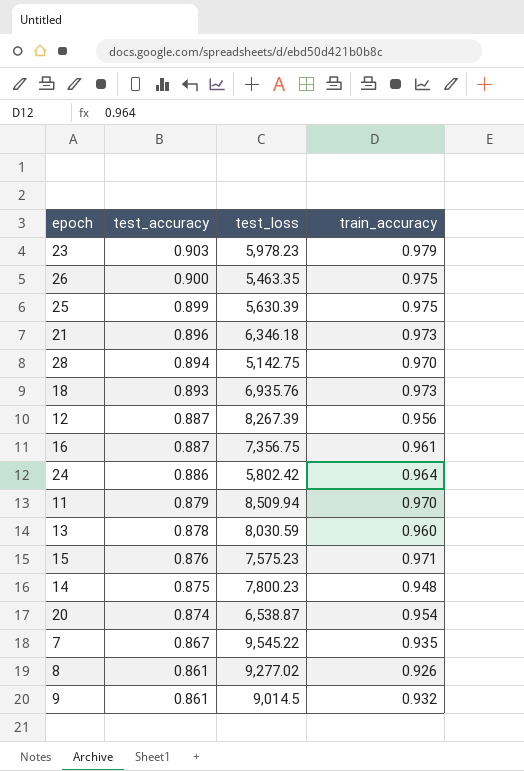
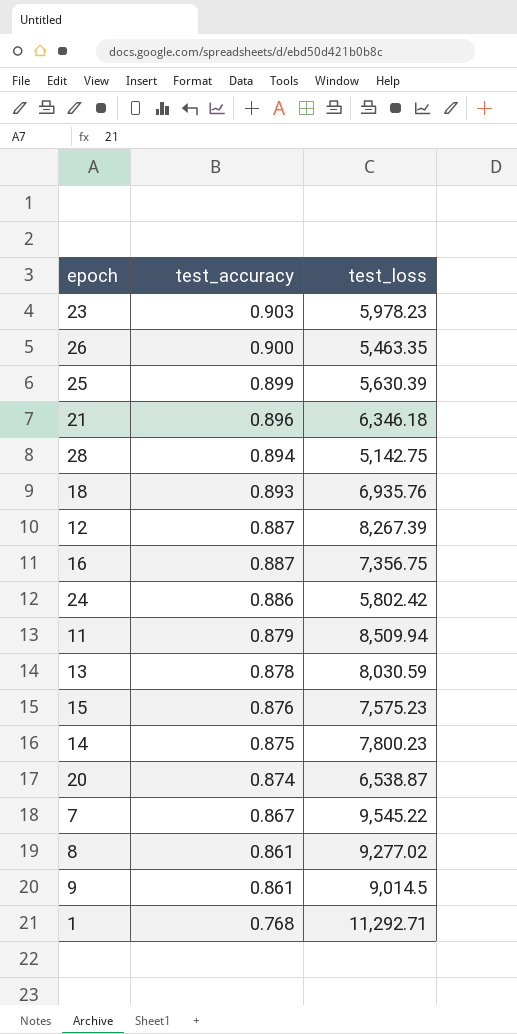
column train_accuracy | position: 4 -> none
row 1: none -> 0.768 | 11,292.71

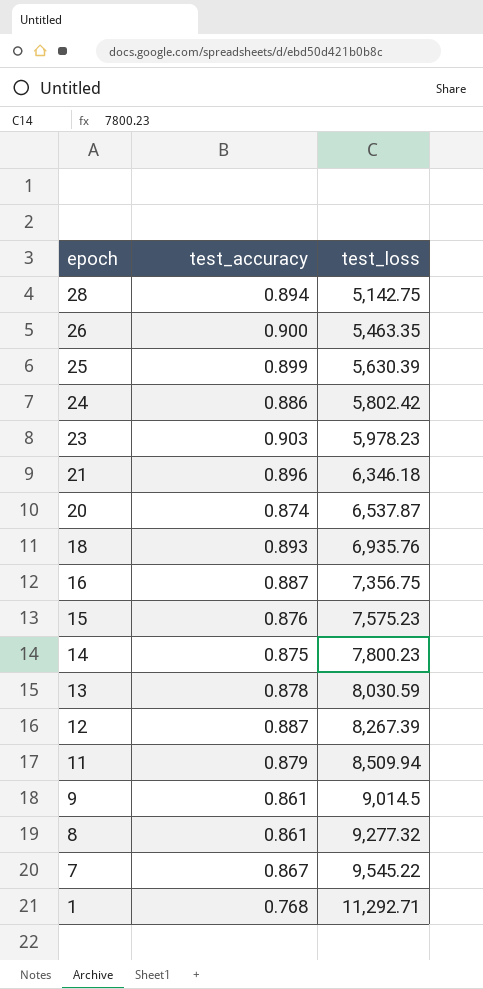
row order: test_accuracy descending -> epoch descending
20 | test_loss: 6,538.87 -> 6,537.87
8 | test_loss: 9,277.02 -> 9,277.32

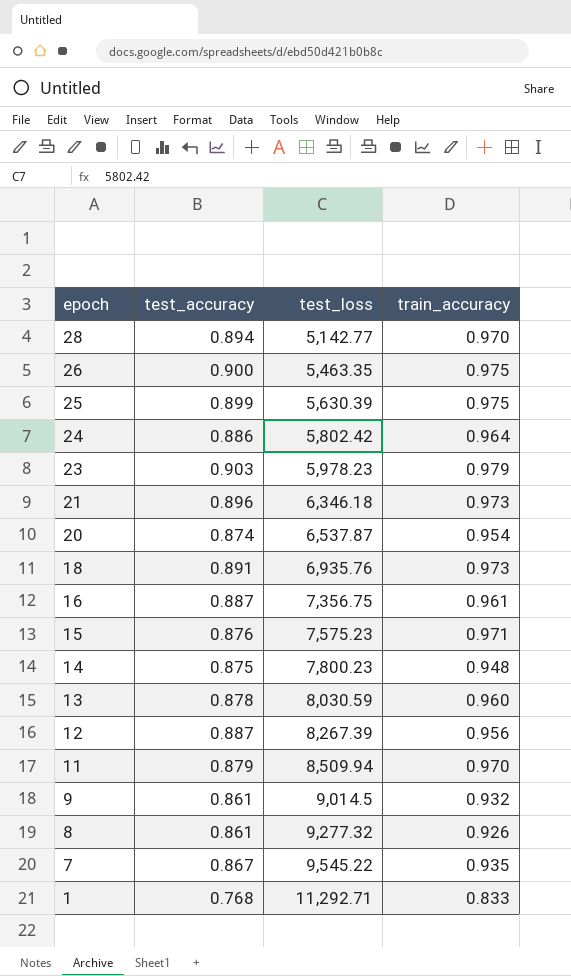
column train_accuracy | position: none -> 4
28 | test_loss: 5,142.75 -> 5,142.77
18 | test_accuracy: 0.893 -> 0.891

